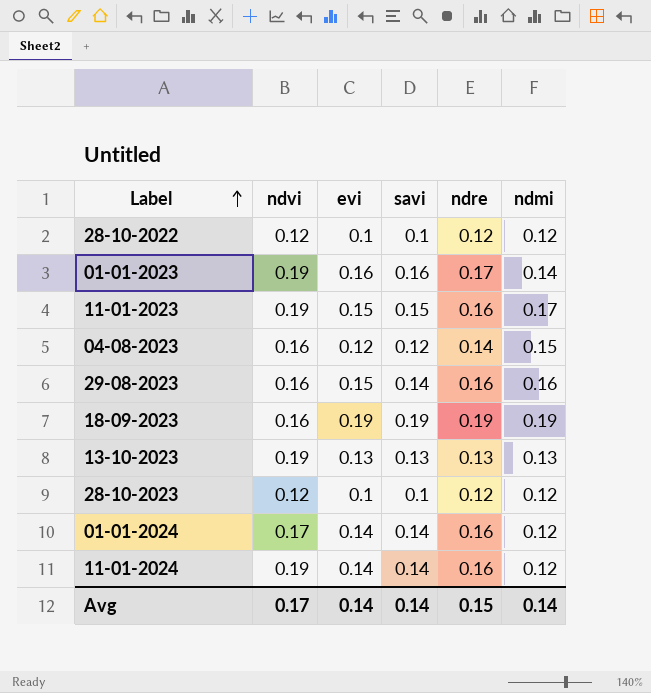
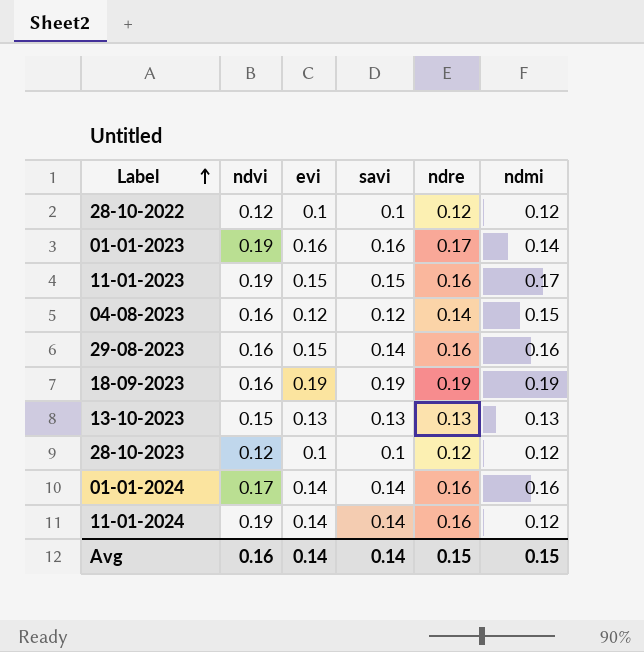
13-10-2023 | ndvi: 0.19 -> 0.15
01-01-2024 | ndmi: 0.12 -> 0.16
Avg | ndvi: 0.17 -> 0.16
Avg | ndmi: 0.14 -> 0.15

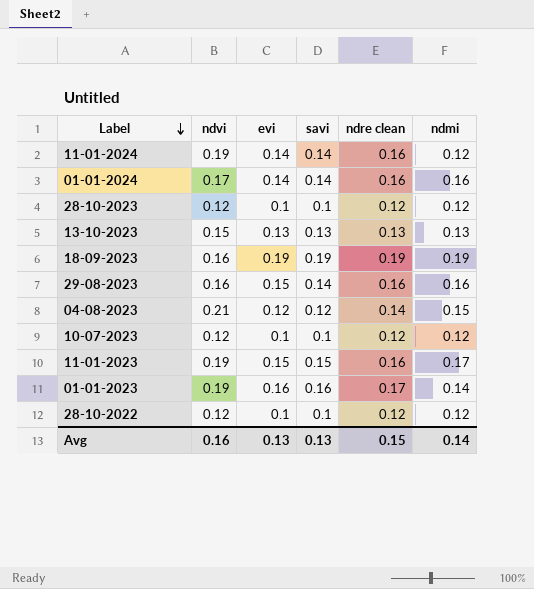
row order: Label ascending -> Label descending
column name: ndre -> ndre clean
04-08-2023 | ndvi: 0.16 -> 0.21
row 10-07-2023: none -> 0.12 | 0.1 | 0.1 | 0.12 | 0.12
Avg | evi: 0.14 -> 0.13
Avg | savi: 0.14 -> 0.13
Avg | ndmi: 0.15 -> 0.14

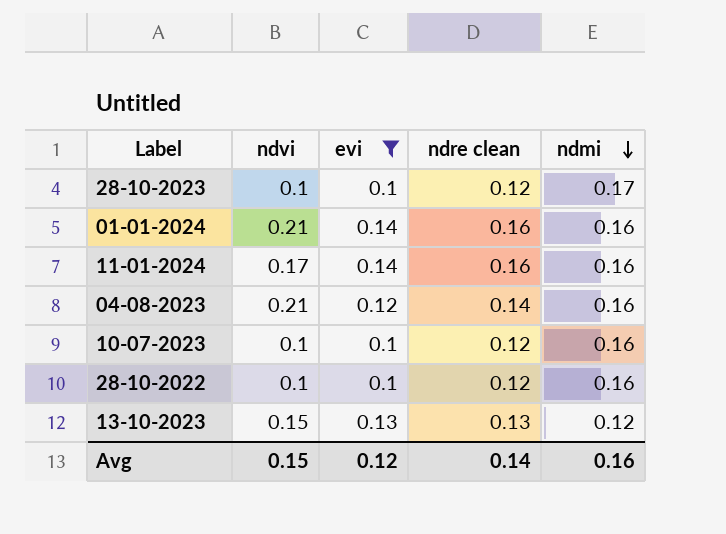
filter: none -> evi <= 0.14
row order: Label descending -> ndmi descending
column savi | position: 4 -> none
28-10-2023 | ndvi: 0.12 -> 0.1
28-10-2023 | ndmi: 0.12 -> 0.17
01-01-2024 | ndvi: 0.17 -> 0.21
11-01-2024 | ndvi: 0.19 -> 0.17
11-01-2024 | ndmi: 0.12 -> 0.16
04-08-2023 | ndmi: 0.15 -> 0.16
10-07-2023 | ndvi: 0.12 -> 0.1
10-07-2023 | ndmi: 0.12 -> 0.16
28-10-2022 | ndvi: 0.12 -> 0.1
28-10-2022 | ndmi: 0.12 -> 0.16
13-10-2023 | ndmi: 0.13 -> 0.12
Avg | ndvi: 0.16 -> 0.15
Avg | evi: 0.13 -> 0.12
Avg | ndre clean: 0.15 -> 0.14
Avg | ndmi: 0.14 -> 0.16

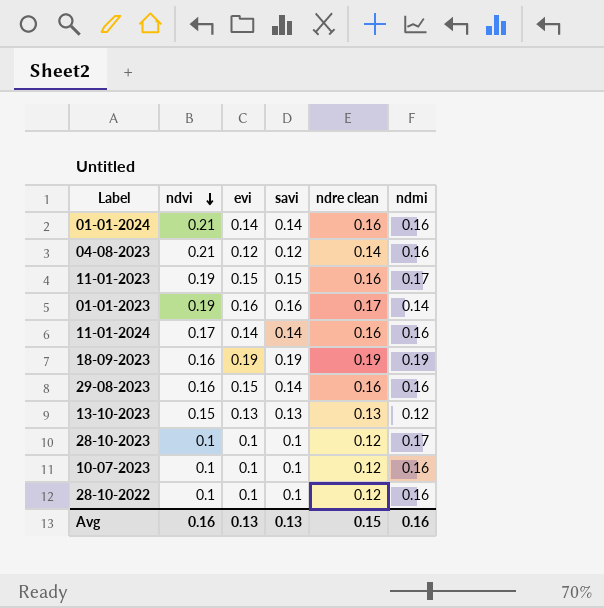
filter: evi <= 0.14 -> none
row order: ndmi descending -> ndvi descending
column savi | position: none -> 4
Avg | ndvi: 0.15 -> 0.16
Avg | evi: 0.12 -> 0.13
Avg | ndre clean: 0.14 -> 0.15

